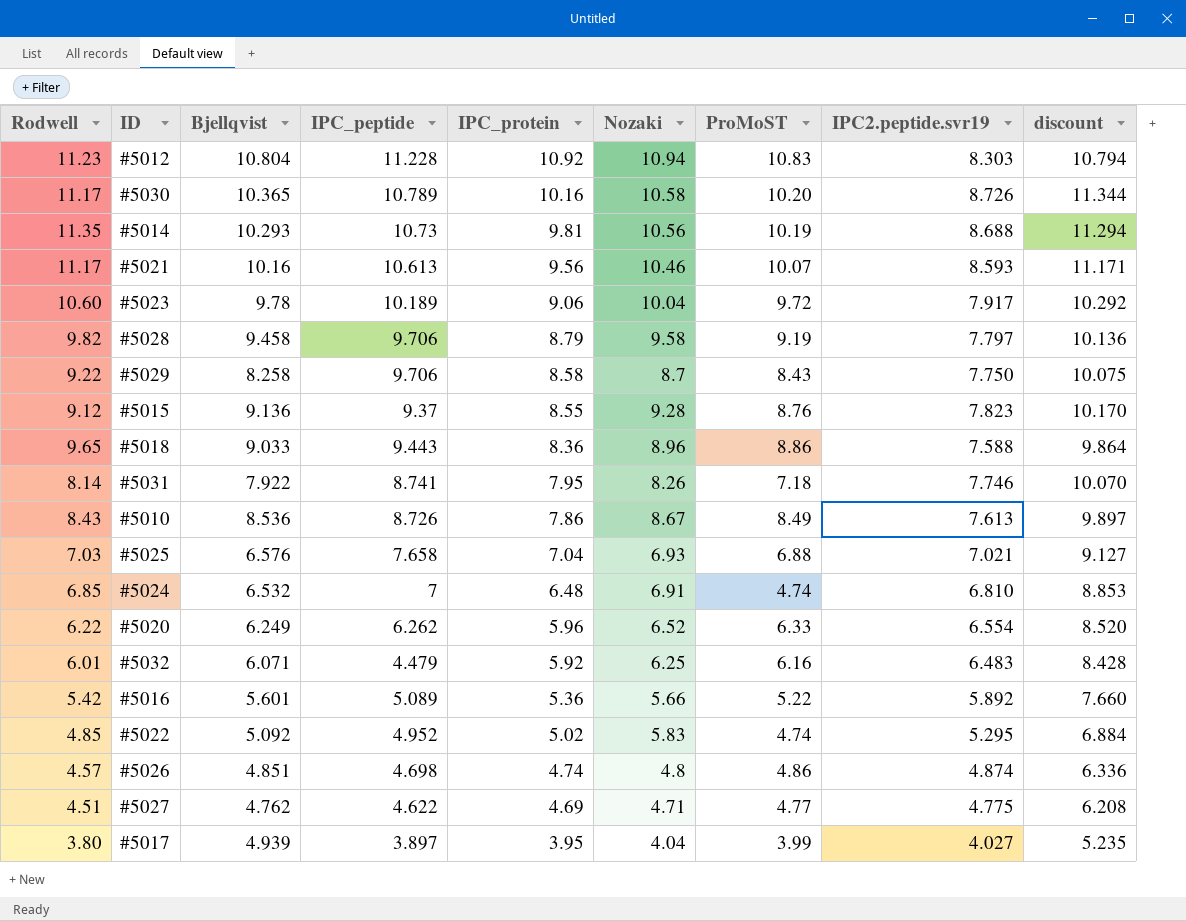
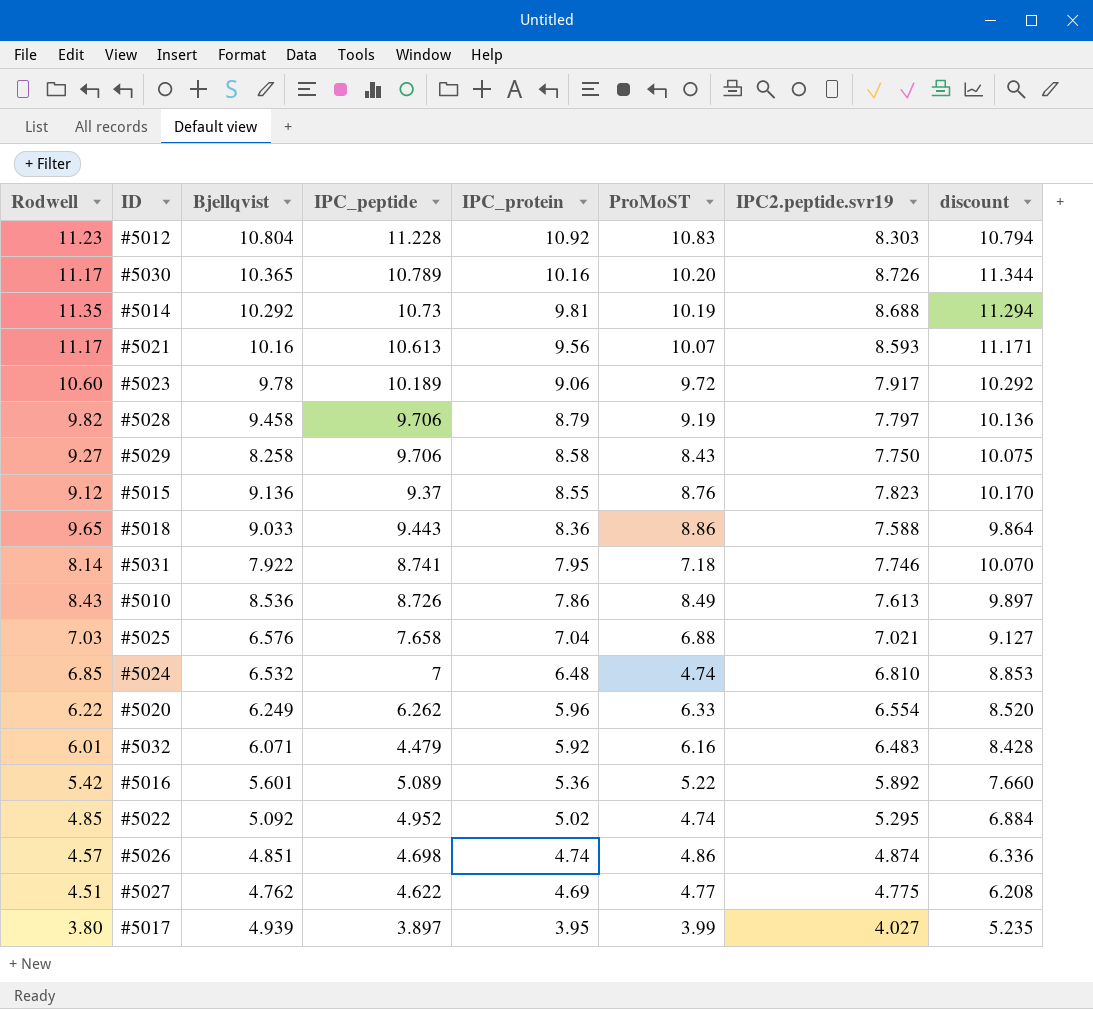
column Nozaki | position: 6 -> none
#5014 | Bjellqvist: 10.293 -> 10.292
#5029 | Rodwell: 9.22 -> 9.27

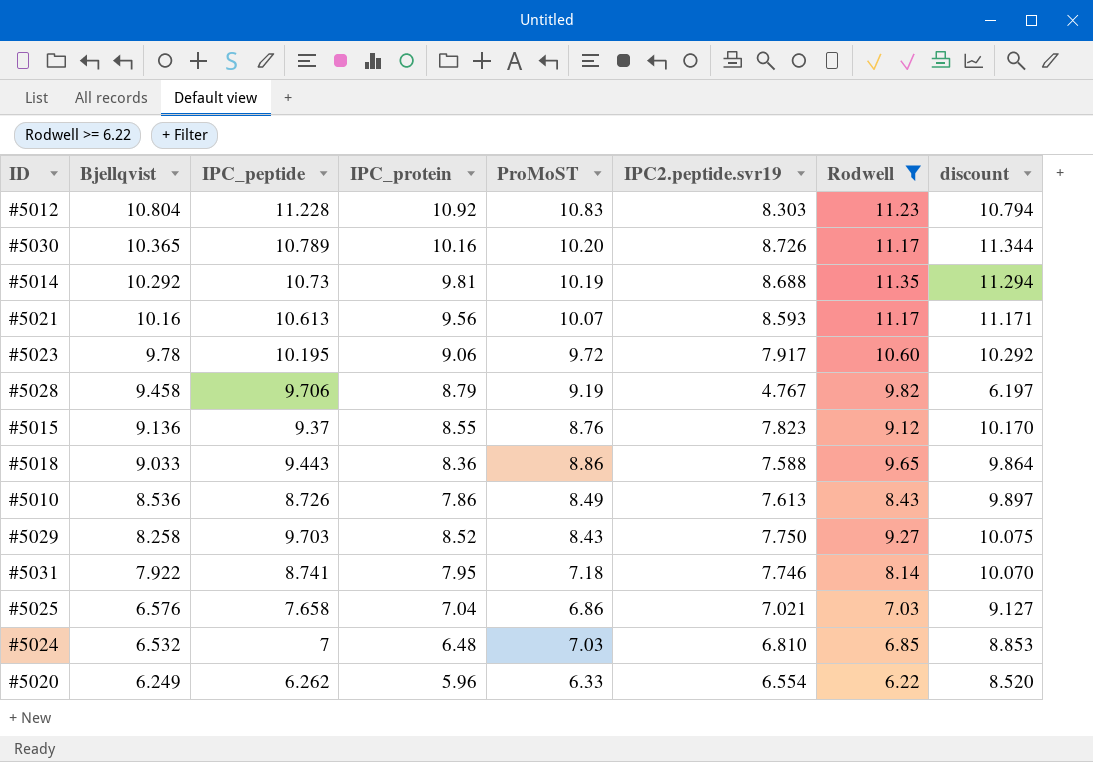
filter: none -> Rodwell >= 6.22
row order: IPC_protein descending -> Bjellqvist descending
column Rodwell | position: 1 -> 7
#5023 | IPC_peptide: 10.189 -> 10.195
#5028 | IPC2.peptide.svr19: 7.797 -> 4.767
#5028 | discount: 10.136 -> 6.197
#5029 | IPC_peptide: 9.706 -> 9.703
#5029 | IPC_protein: 8.58 -> 8.52
#5025 | ProMoST: 6.88 -> 6.86
#5024 | ProMoST: 4.74 -> 7.03

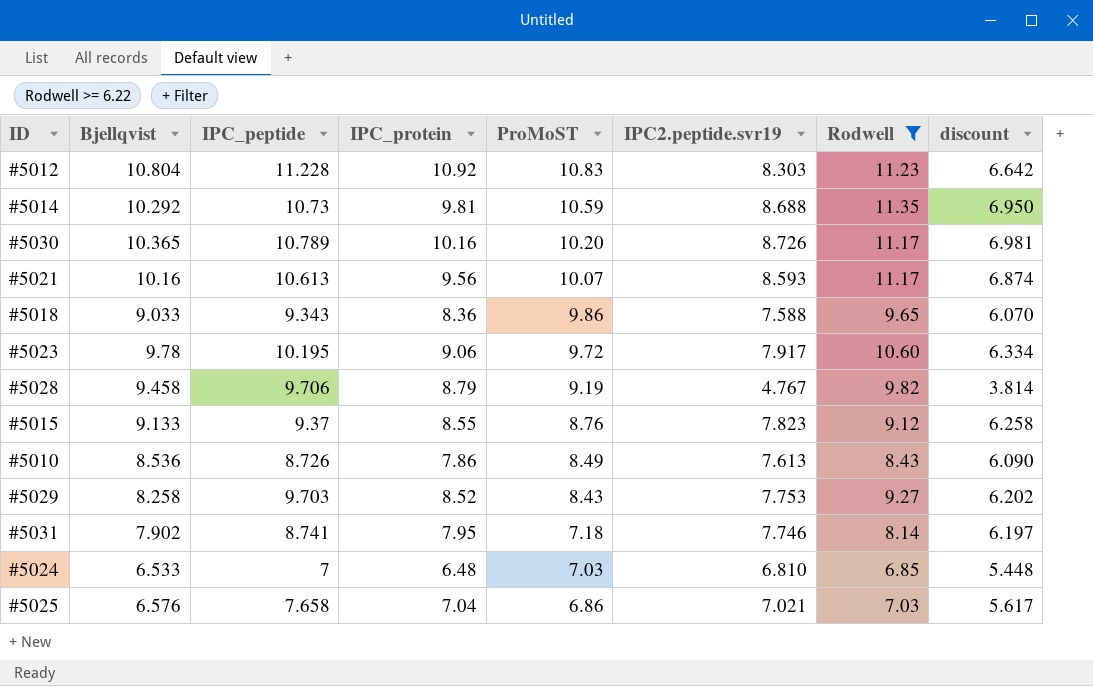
row order: Bjellqvist descending -> ProMoST descending
column discount | formula: [IPC2.peptide.svr19] * 1.3 -> [IPC2.peptide.svr19] * 0.8
row #5020: 6.249 | 6.262 | 5.96 | 6.33 | 6.554 | 6.22 | 8.520 -> none
#5014 | ProMoST: 10.19 -> 10.59
#5018 | IPC_peptide: 9.443 -> 9.343
#5018 | ProMoST: 8.86 -> 9.86
#5015 | Bjellqvist: 9.136 -> 9.133
#5029 | IPC2.peptide.svr19: 7.750 -> 7.753
#5031 | Bjellqvist: 7.922 -> 7.902
#5024 | Bjellqvist: 6.532 -> 6.533

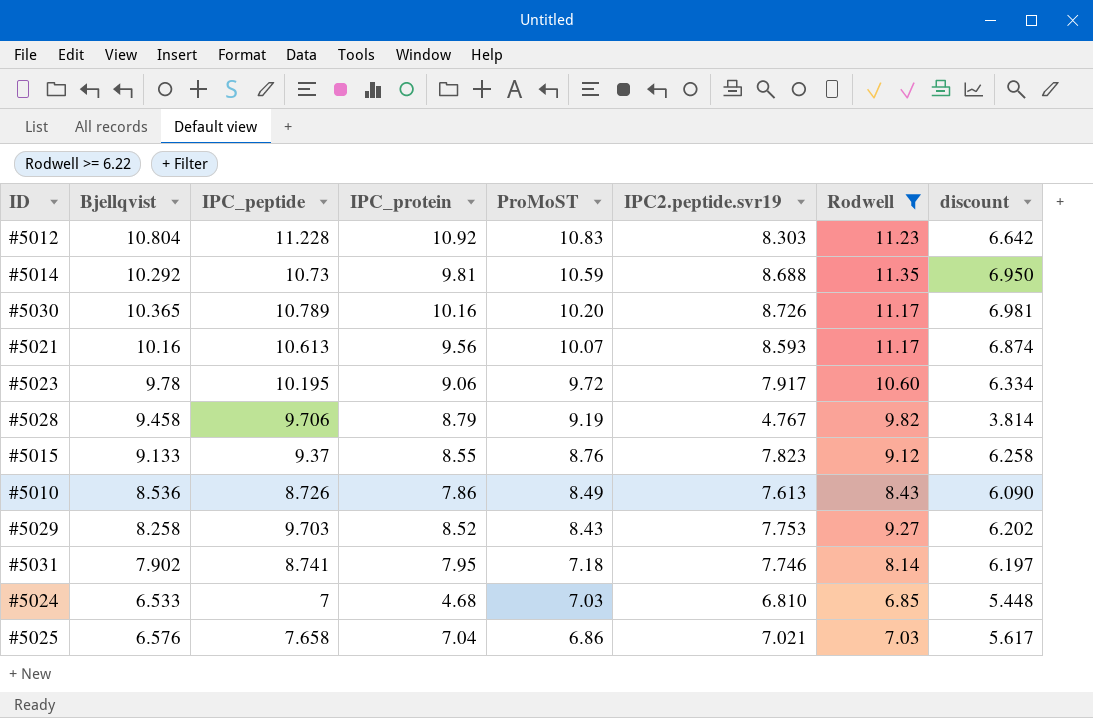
row #5018: 9.033 | 9.343 | 8.36 | 9.86 | 7.588 | 9.65 | 6.070 -> none
#5024 | IPC_protein: 6.48 -> 4.68

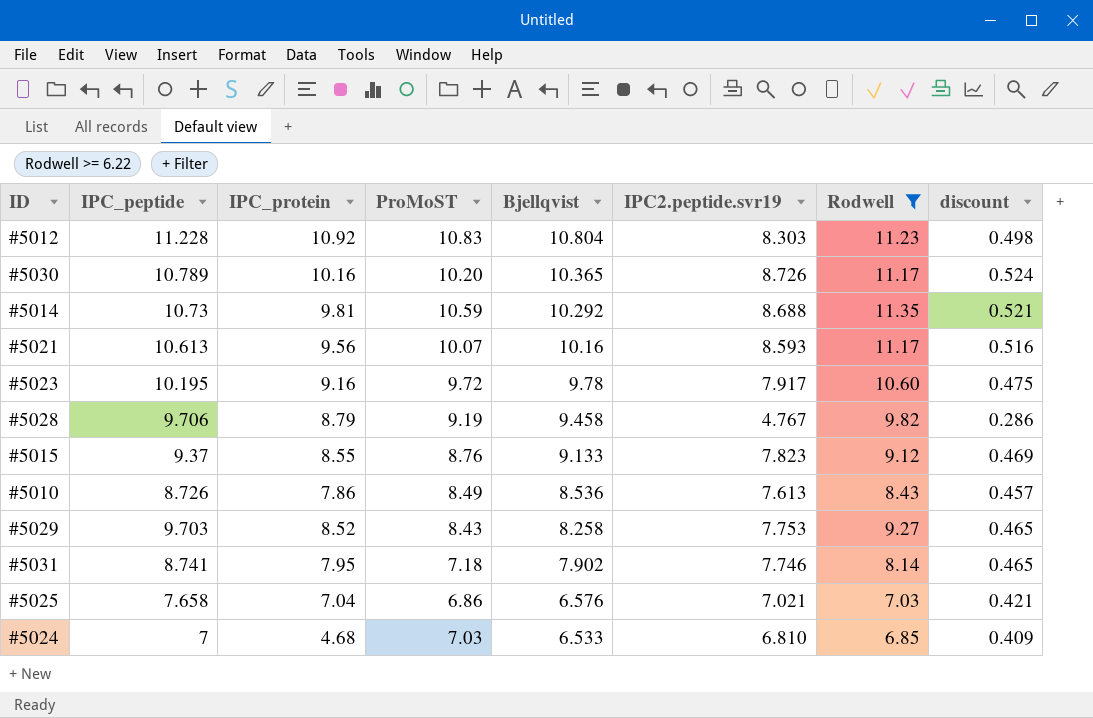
row order: ProMoST descending -> Bjellqvist descending
column Bjellqvist | position: 2 -> 5
column discount | formula: [IPC2.peptide.svr19] * 0.8 -> [IPC2.peptide.svr19] * 0.06
#5023 | IPC_protein: 9.06 -> 9.16

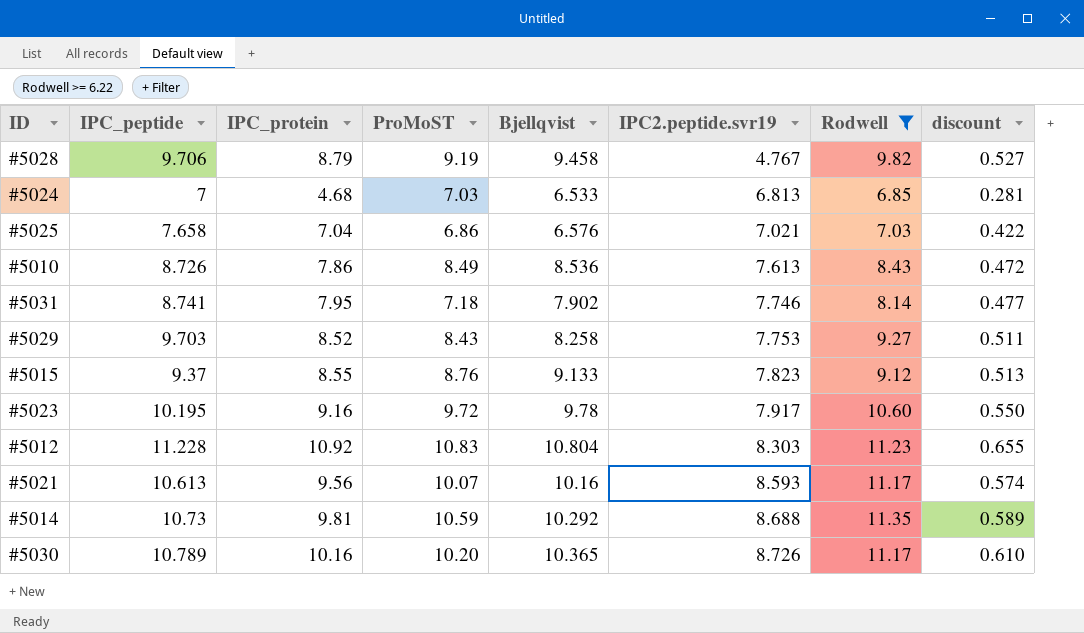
row order: Bjellqvist descending -> IPC2.peptide.svr19 ascending
column discount | formula: [IPC2.peptide.svr19] * 0.06 -> [IPC_protein] * 0.06
#5024 | IPC2.peptide.svr19: 6.810 -> 6.813

